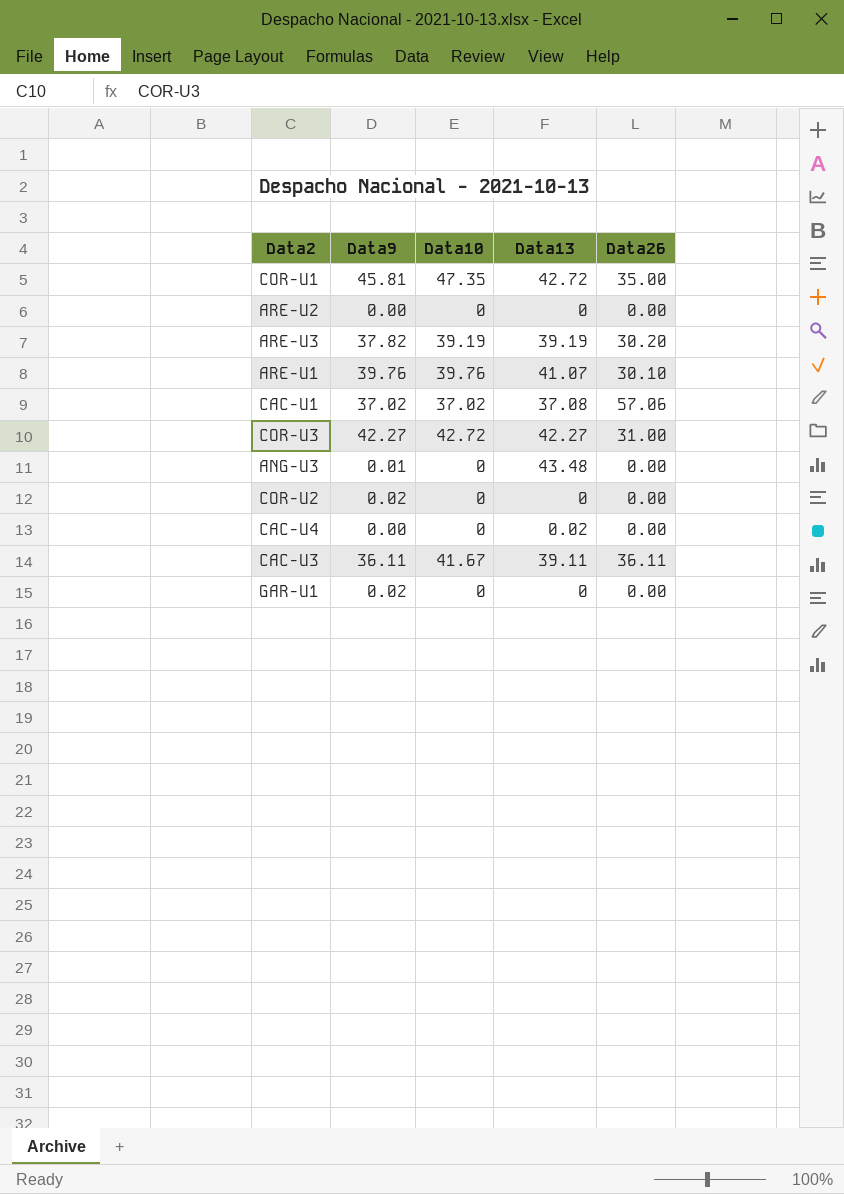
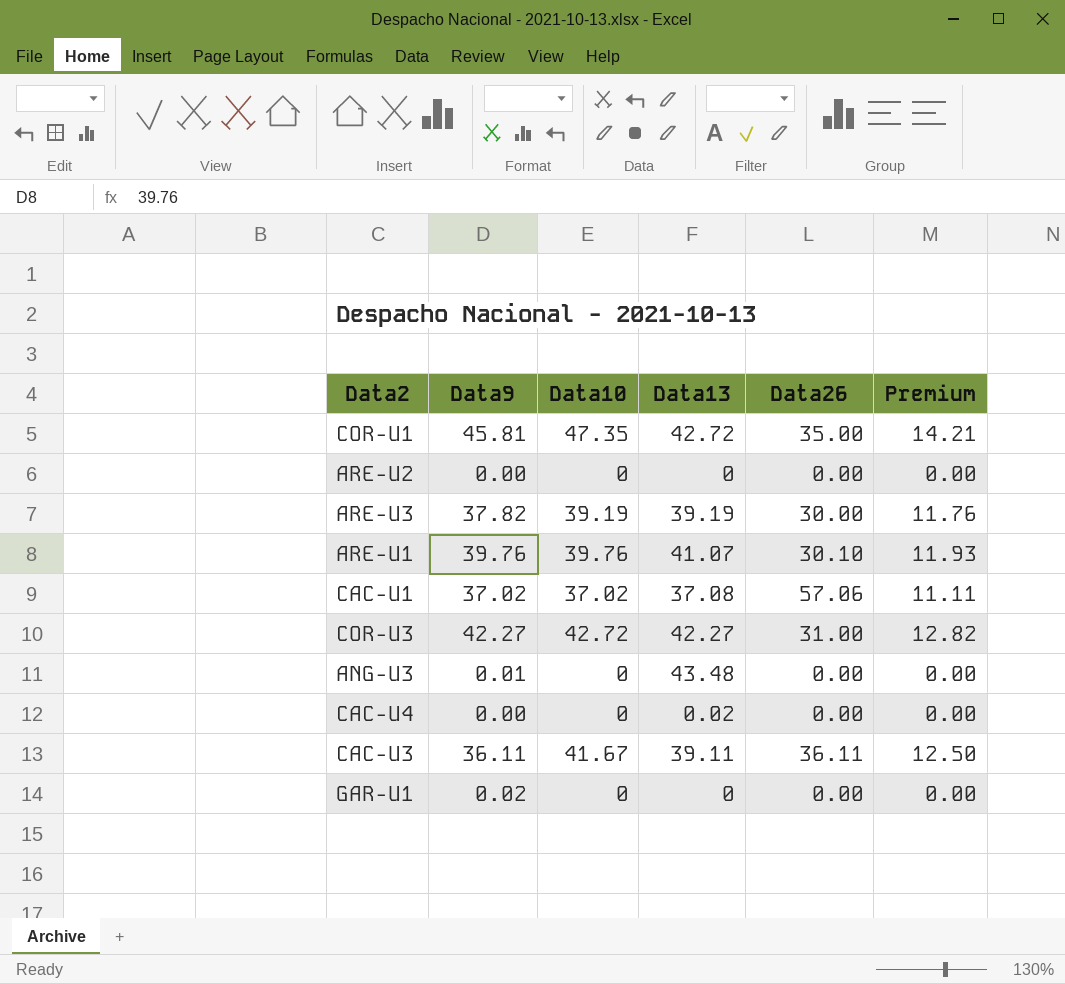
column Premium | formula: none -> [Data10] * 0.3
row COR-U2: 0.02 | 0 | 0 | 0.00 -> none
ARE-U3 | Data26: 30.20 -> 30.00

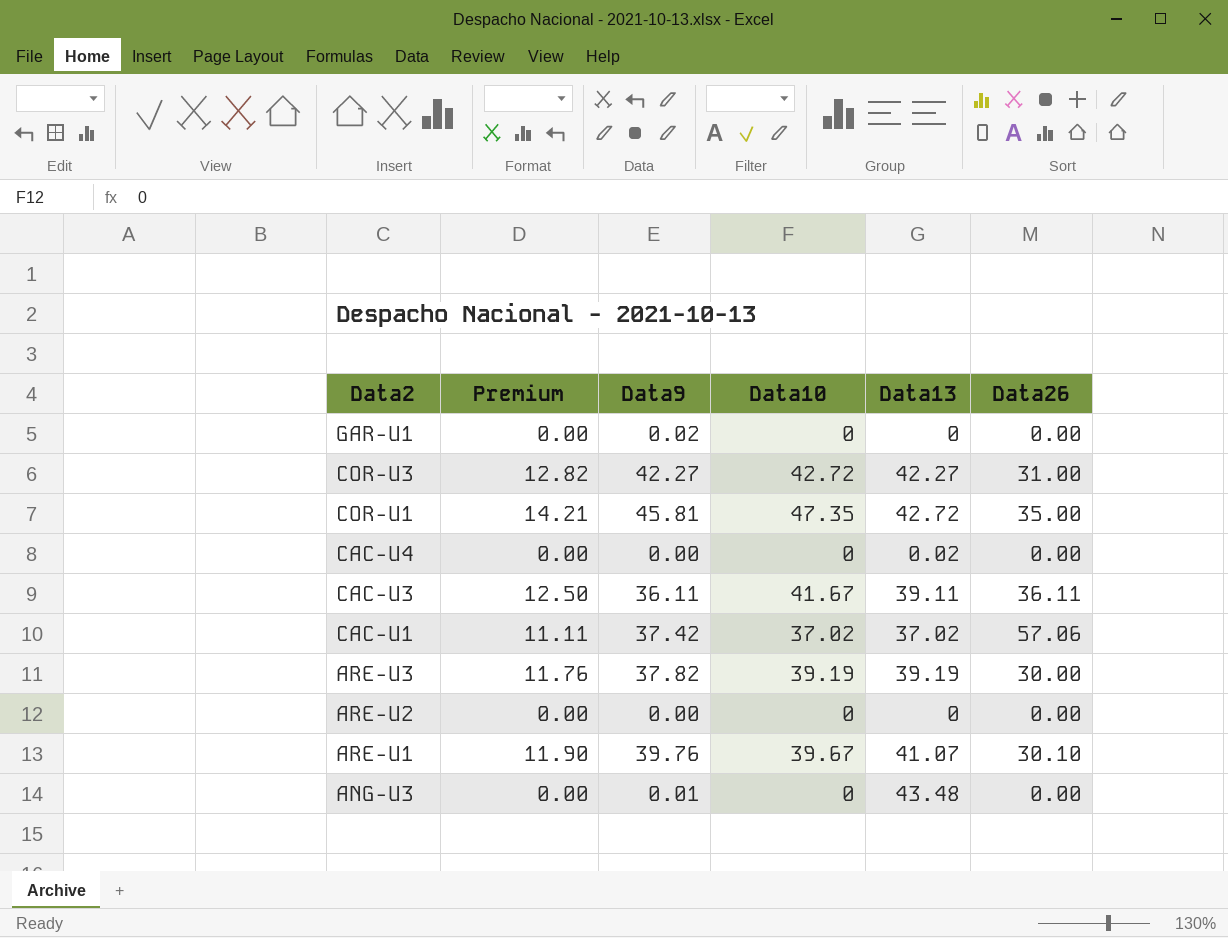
row order: none -> Data2 descending
column Premium | position: 6 -> 2
CAC-U1 | Data9: 37.02 -> 37.42
CAC-U1 | Data13: 37.08 -> 37.02
ARE-U1 | Premium: 11.93 -> 11.90
ARE-U1 | Data10: 39.76 -> 39.67

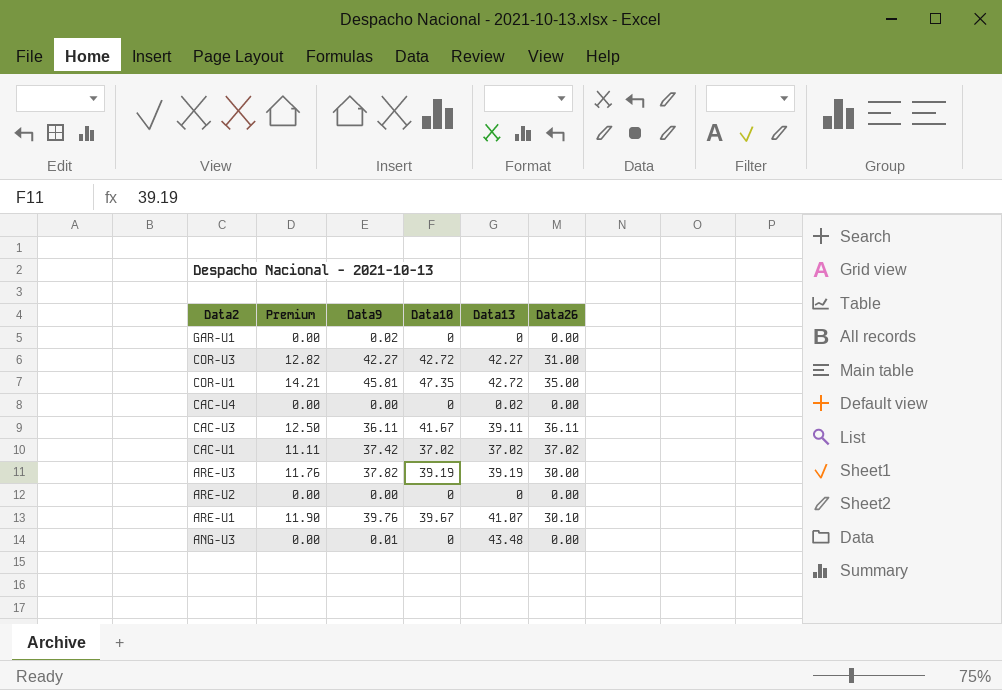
CAC-U1 | Data26: 57.06 -> 37.02

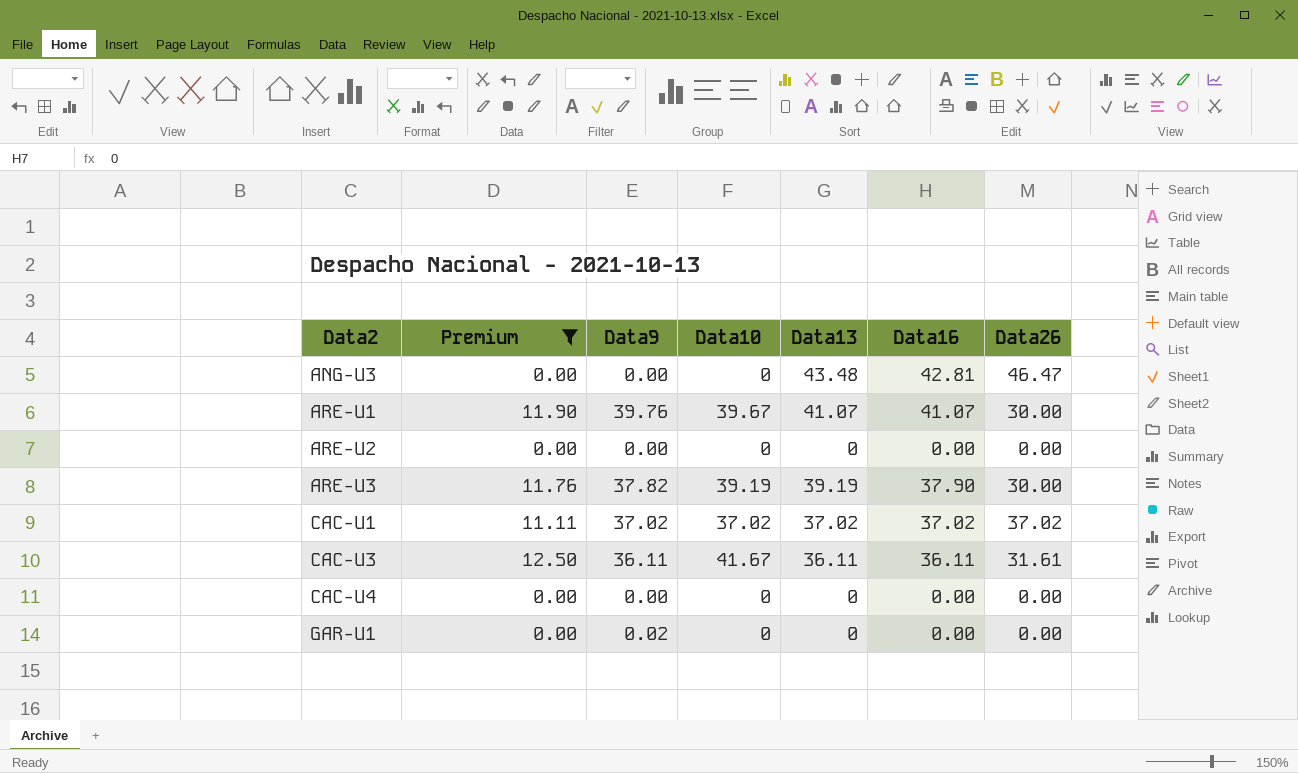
filter: none -> Premium <= 12.50
row order: Data2 descending -> Data2 ascending
column Data16 | position: none -> 6
ANG-U3 | Data9: 0.01 -> 0.00
ANG-U3 | Data26: 0.00 -> 46.47
ARE-U1 | Data26: 30.10 -> 30.00
CAC-U1 | Data9: 37.42 -> 37.02
CAC-U3 | Data13: 39.11 -> 36.11
CAC-U3 | Data26: 36.11 -> 31.61
CAC-U4 | Data13: 0.02 -> 0

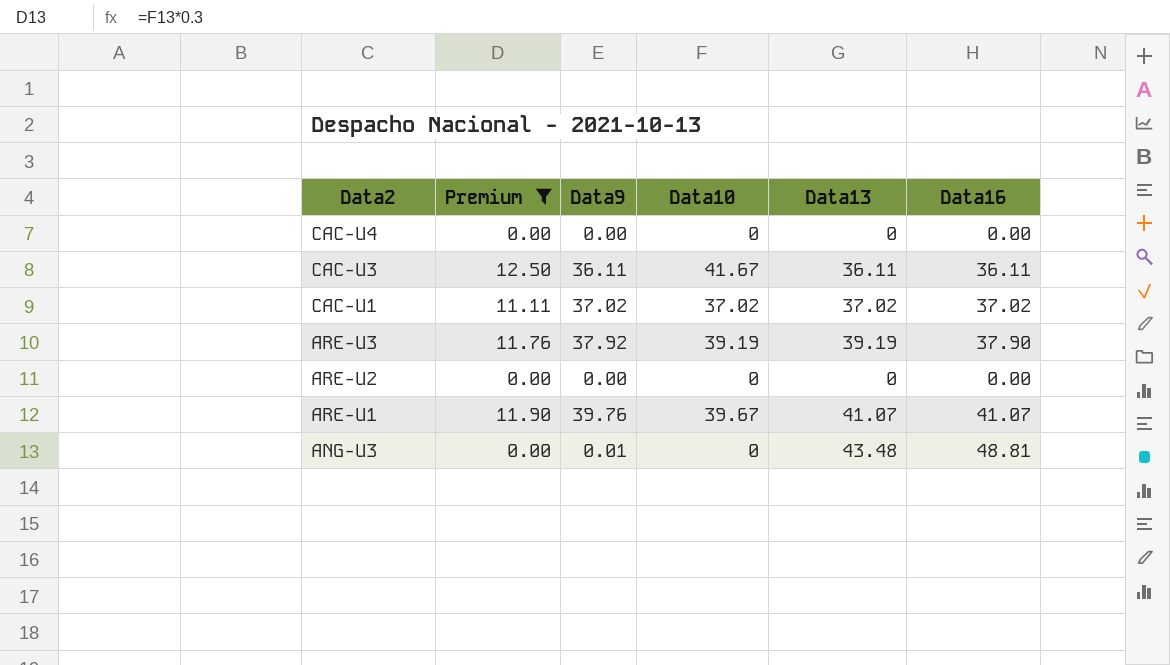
row order: Data2 ascending -> Data2 descending
column Data26 | position: 7 -> none
row GAR-U1: 0.00 | 0.02 | 0 | 0 | 0.00 | 0.00 -> none
ARE-U3 | Data9: 37.82 -> 37.92
ANG-U3 | Data9: 0.00 -> 0.01
ANG-U3 | Data16: 42.81 -> 48.81

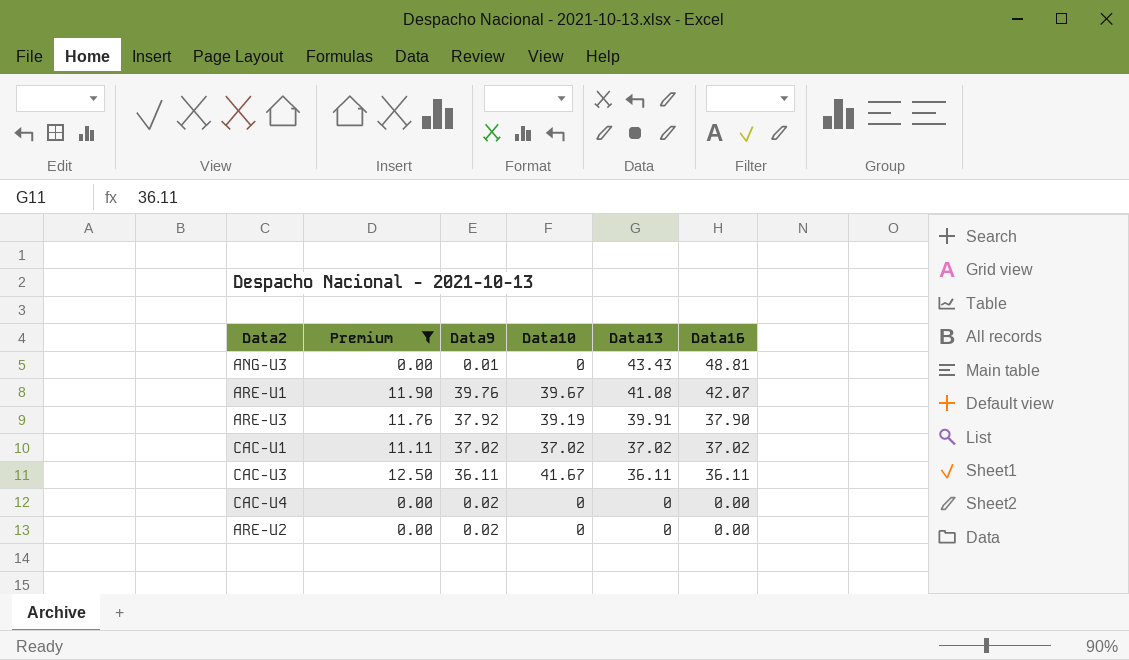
row order: Data2 descending -> Data13 descending
ANG-U3 | Data13: 43.48 -> 43.43
ARE-U1 | Data13: 41.07 -> 41.08
ARE-U1 | Data16: 41.07 -> 42.07
ARE-U3 | Data13: 39.19 -> 39.91
CAC-U4 | Data9: 0.00 -> 0.02
ARE-U2 | Data9: 0.00 -> 0.02

